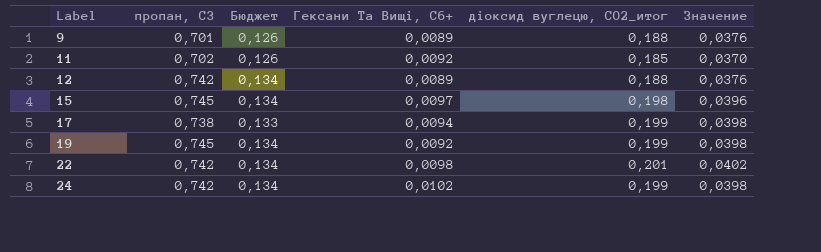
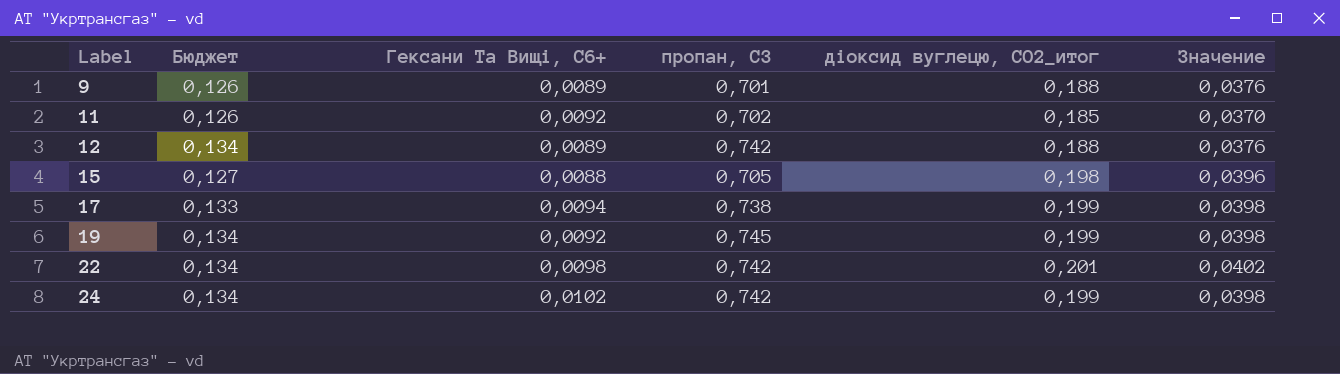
column пропан, С3 | position: 2 -> 4
15 | Бюджет: 0,134 -> 0,127
15 | Гексани Та Вищі, С6+: 0,0097 -> 0,0088
15 | пропан, С3: 0,745 -> 0,705

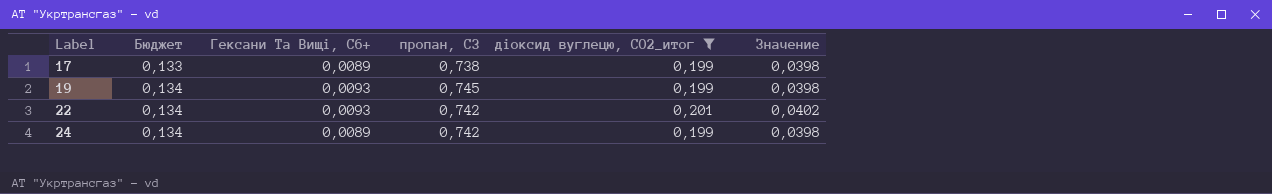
filter: none -> діоксид вуглецю, CО2_итог >= 0,199
17 | Гексани Та Вищі, С6+: 0,0094 -> 0,0089
19 | Гексани Та Вищі, С6+: 0,0092 -> 0,0093
22 | Гексани Та Вищі, С6+: 0,0098 -> 0,0093
24 | Гексани Та Вищі, С6+: 0,0102 -> 0,0089

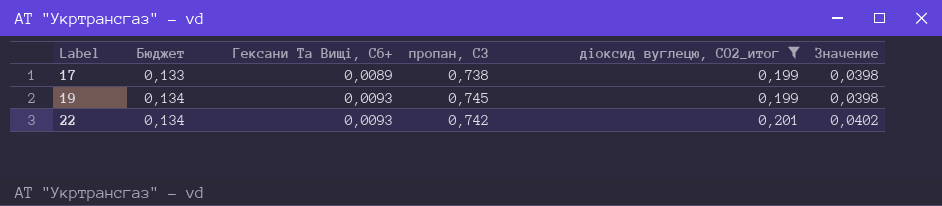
row 24: 0,134 | 0,0089 | 0,742 | 0,199 | 0,0398 -> none

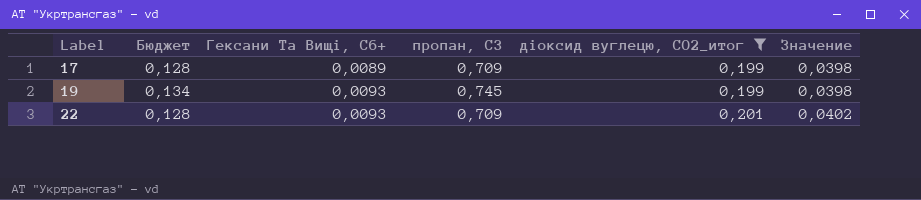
17 | Бюджет: 0,133 -> 0,128
17 | пропан, С3: 0,738 -> 0,709
22 | Бюджет: 0,134 -> 0,128
22 | пропан, С3: 0,742 -> 0,709

